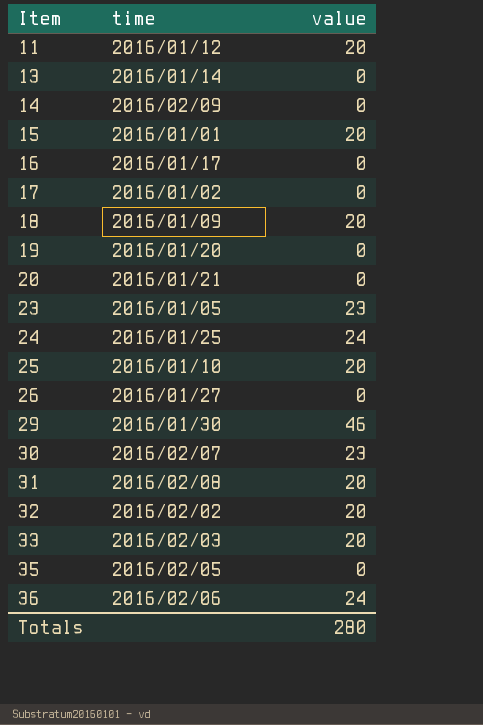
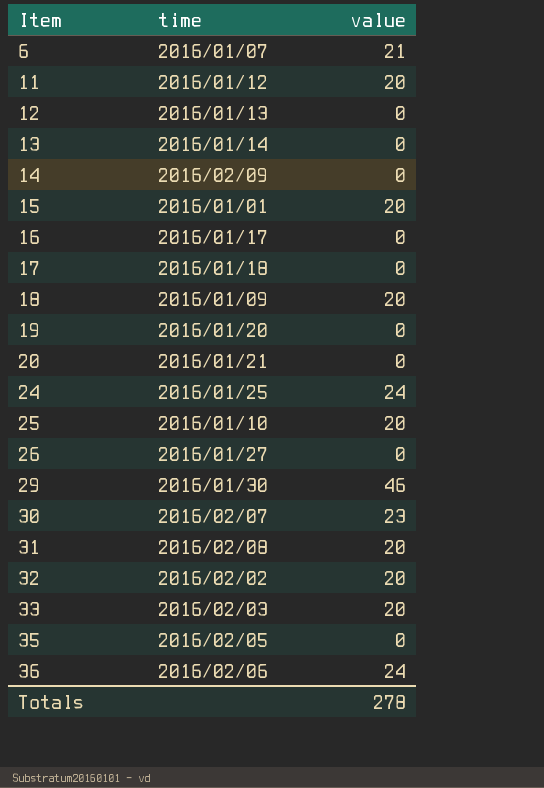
row 23: 2016/01/05 | 23 -> none
row 6: none -> 2016/01/07 | 21
row 12: none -> 2016/01/13 | 0
17 | time: 2016/01/02 -> 2016/01/18
Totals | value: 280 -> 278

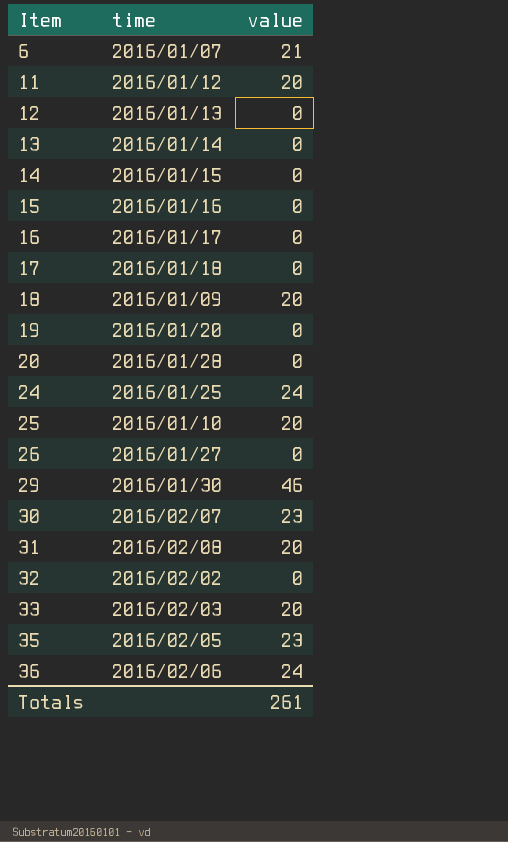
14 | time: 2016/02/09 -> 2016/01/15
15 | time: 2016/01/01 -> 2016/01/16
15 | value: 20 -> 0
20 | time: 2016/01/21 -> 2016/01/28
32 | value: 20 -> 0
35 | value: 0 -> 23
Totals | value: 278 -> 261

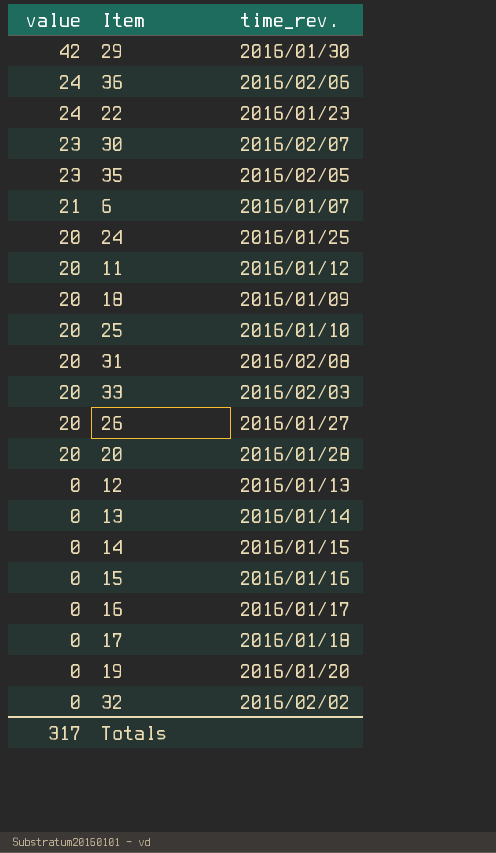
row order: Item ascending -> value descending
column value | position: 3 -> 1
column name: time -> time_rev.
29 | value: 46 -> 42
row 22: none -> 24 | 2016/01/23
24 | value: 24 -> 20
26 | value: 0 -> 20
20 | value: 0 -> 20
Totals | value: 261 -> 317

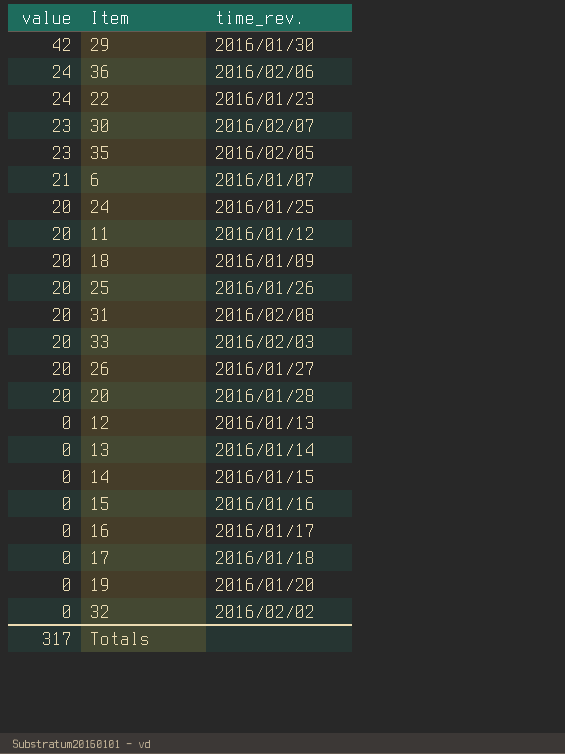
25 | time_rev.: 2016/01/10 -> 2016/01/26

